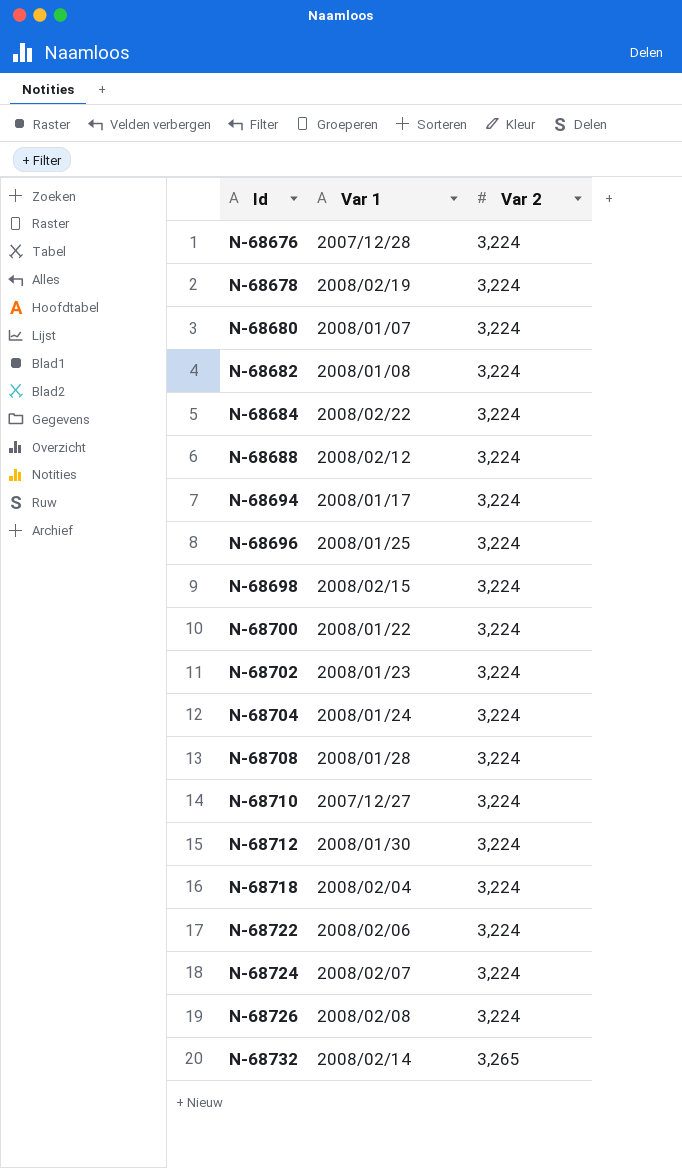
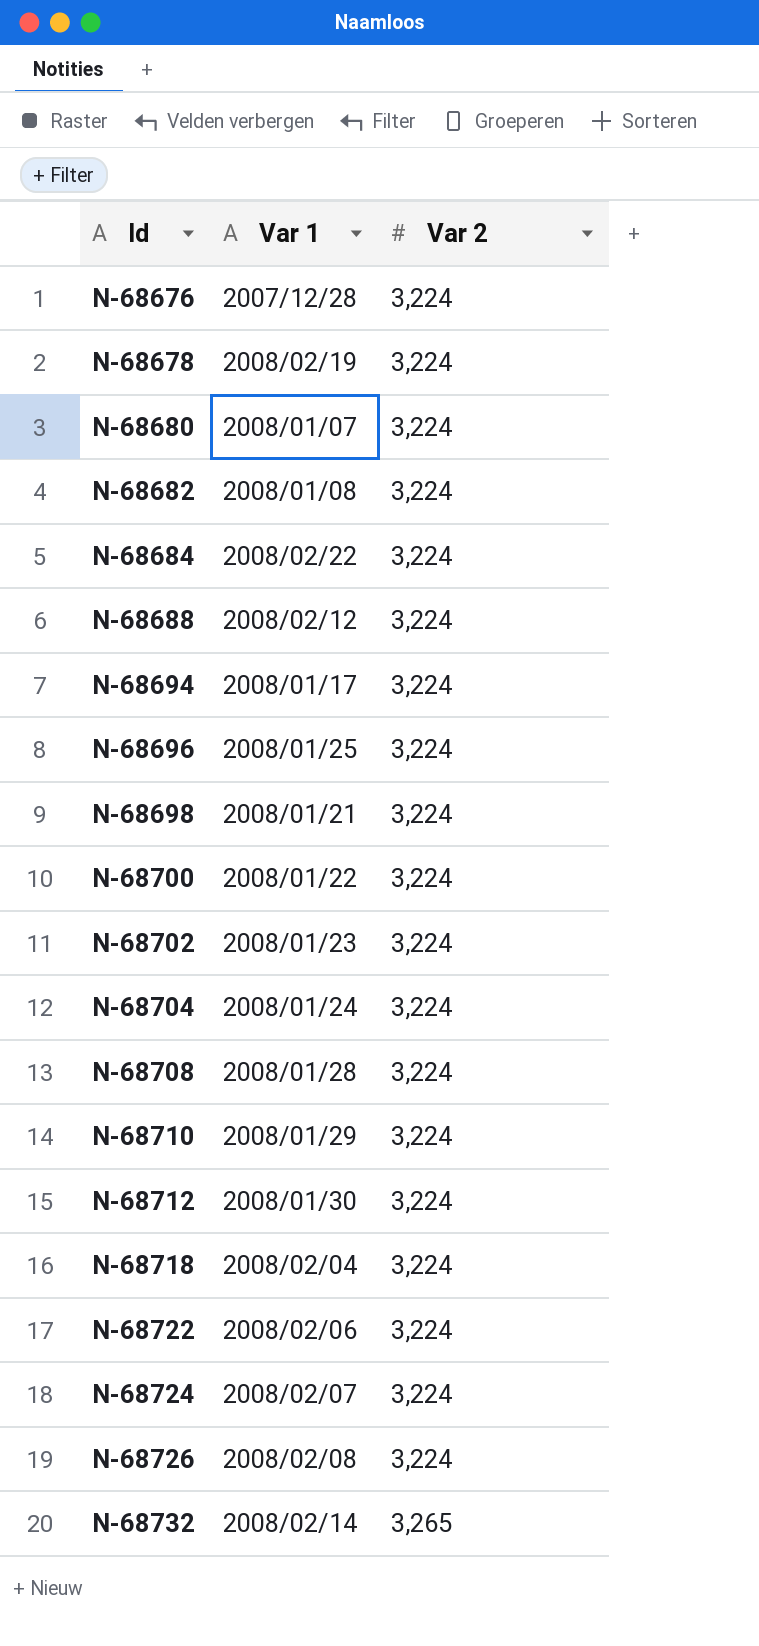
N-68698 | Var 1: 2008/02/15 -> 2008/01/21
N-68710 | Var 1: 2007/12/27 -> 2008/01/29

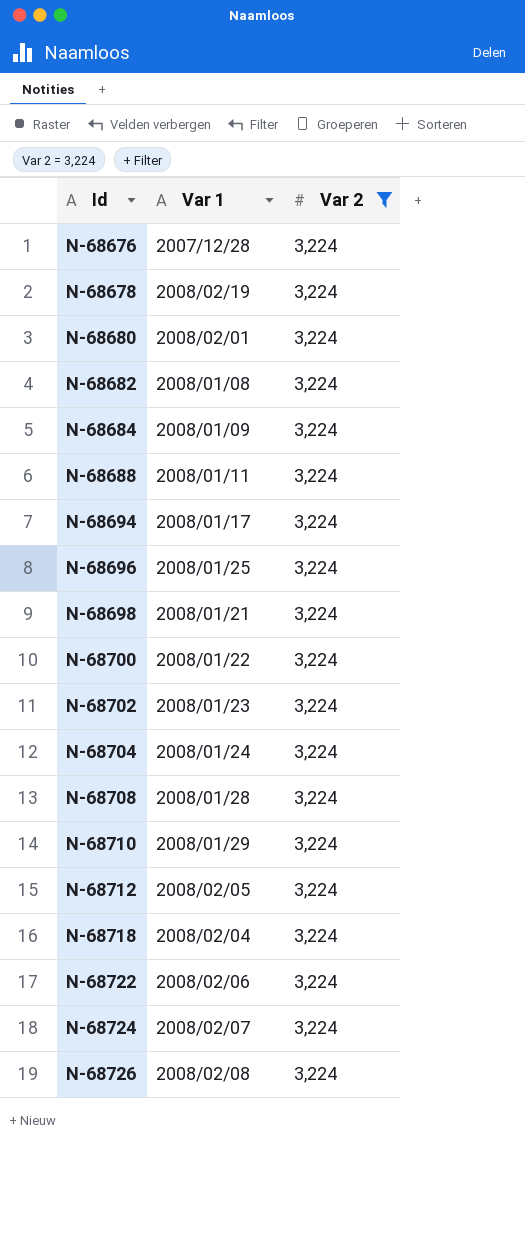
filter: none -> Var 2 = 3,224
N-68680 | Var 1: 2008/01/07 -> 2008/02/01
N-68684 | Var 1: 2008/02/22 -> 2008/01/09
N-68688 | Var 1: 2008/02/12 -> 2008/01/11
N-68712 | Var 1: 2008/01/30 -> 2008/02/05

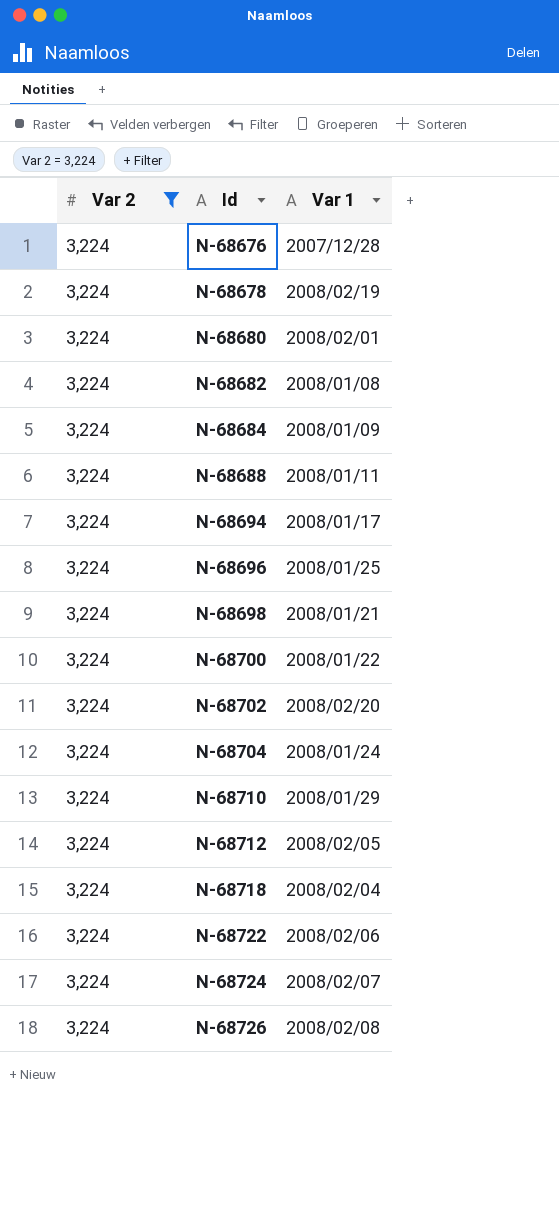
column Var 2 | position: 3 -> 1
row N-68708: 2008/01/28 | 3,224 -> none
N-68702 | Var 1: 2008/01/23 -> 2008/02/20

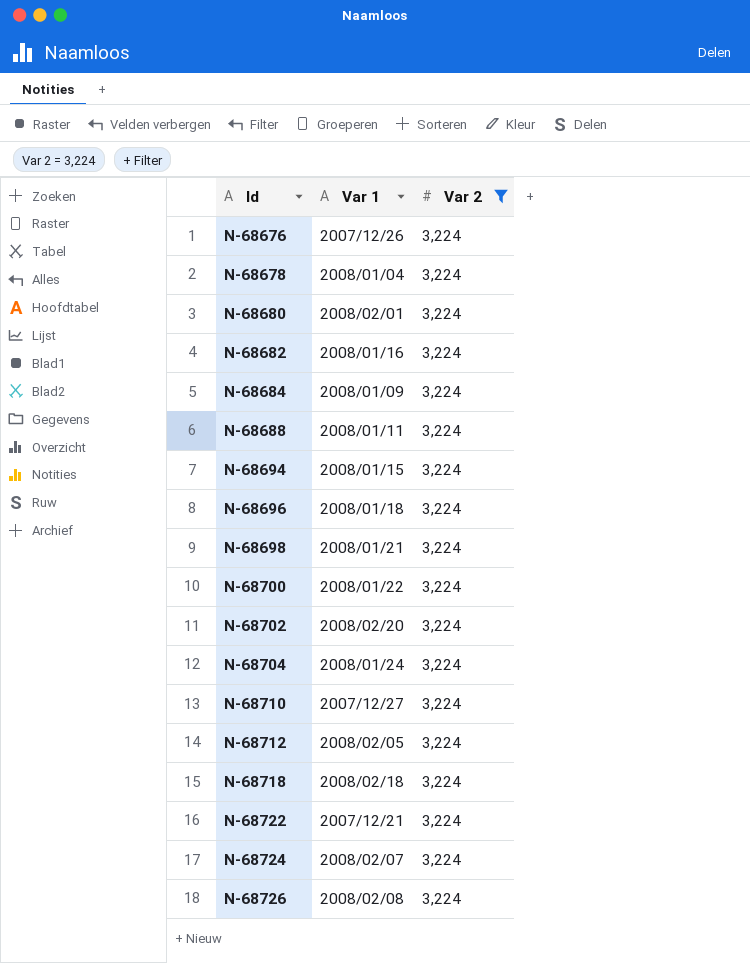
column Var 2 | position: 1 -> 3
N-68676 | Var 1: 2007/12/28 -> 2007/12/26
N-68678 | Var 1: 2008/02/19 -> 2008/01/04
N-68682 | Var 1: 2008/01/08 -> 2008/01/16
N-68694 | Var 1: 2008/01/17 -> 2008/01/15
N-68696 | Var 1: 2008/01/25 -> 2008/01/18
N-68710 | Var 1: 2008/01/29 -> 2007/12/27
N-68718 | Var 1: 2008/02/04 -> 2008/02/18
N-68722 | Var 1: 2008/02/06 -> 2007/12/21

